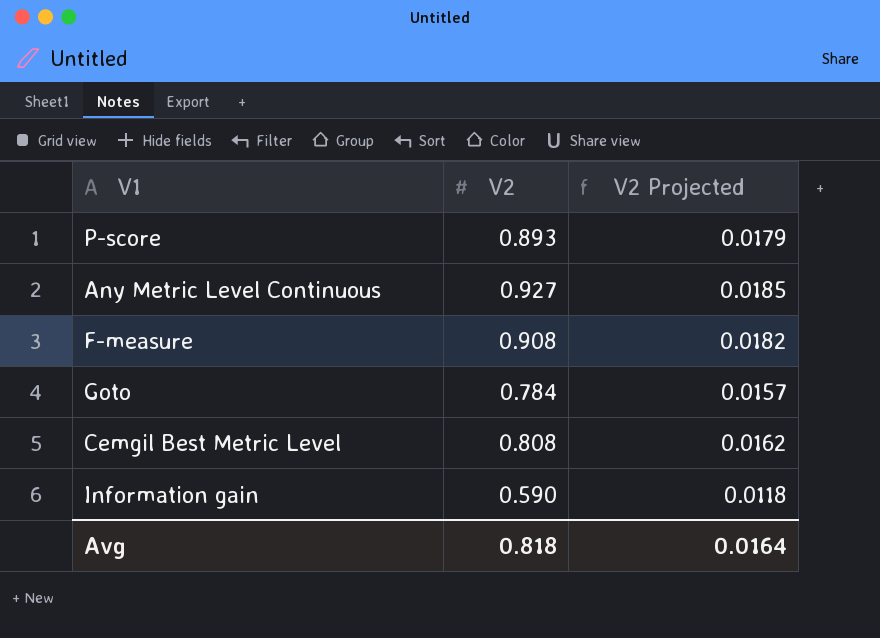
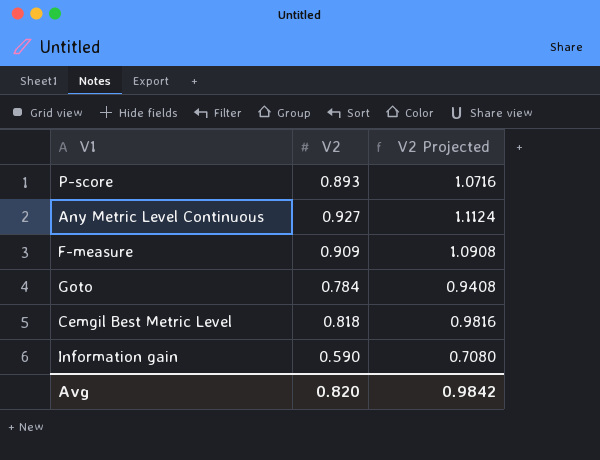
column V2 Projected | formula: [V2] * 0.02 -> [V2] * 1.2
F-measure | V2: 0.908 -> 0.909
Cemgil Best Metric Level | V2: 0.808 -> 0.818
Avg | V2: 0.818 -> 0.820
Avg | V2 Projected: 0.0164 -> 0.9842

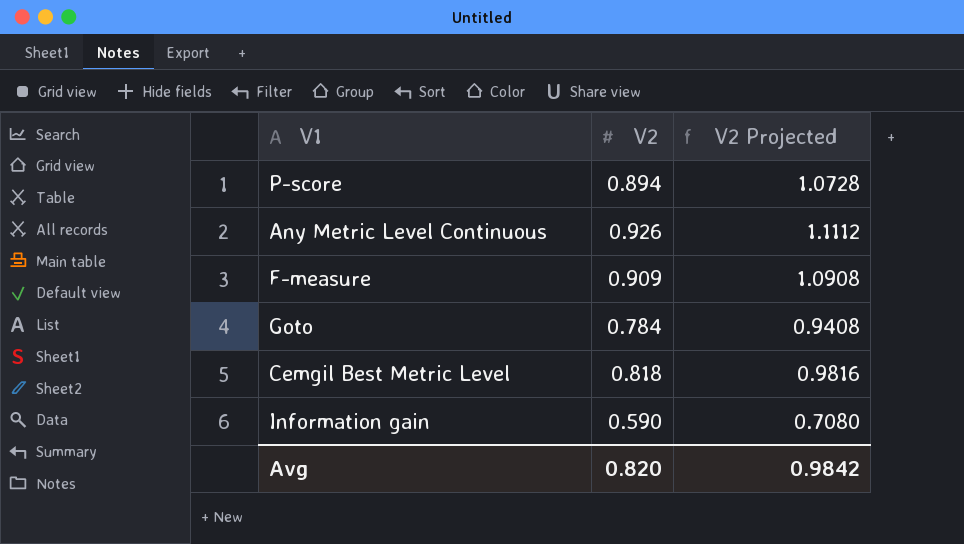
P-score | V2: 0.893 -> 0.894
P-score | V2 Projected: 1.0716 -> 1.0728
Any Metric Level Continuous | V2: 0.927 -> 0.926
Any Metric Level Continuous | V2 Projected: 1.1124 -> 1.1112

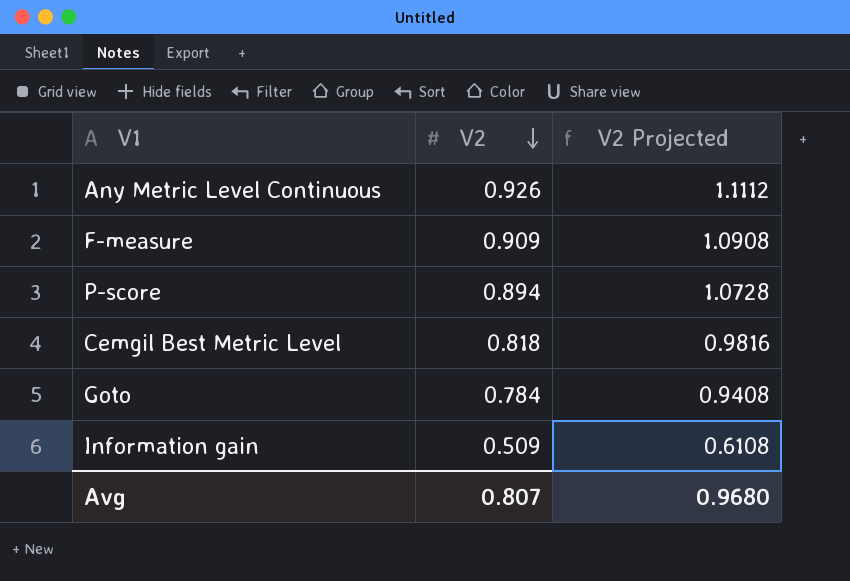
row order: none -> V2 descending
Information gain | V2: 0.590 -> 0.509
Information gain | V2 Projected: 0.7080 -> 0.6108
Avg | V2: 0.820 -> 0.807
Avg | V2 Projected: 0.9842 -> 0.9680

